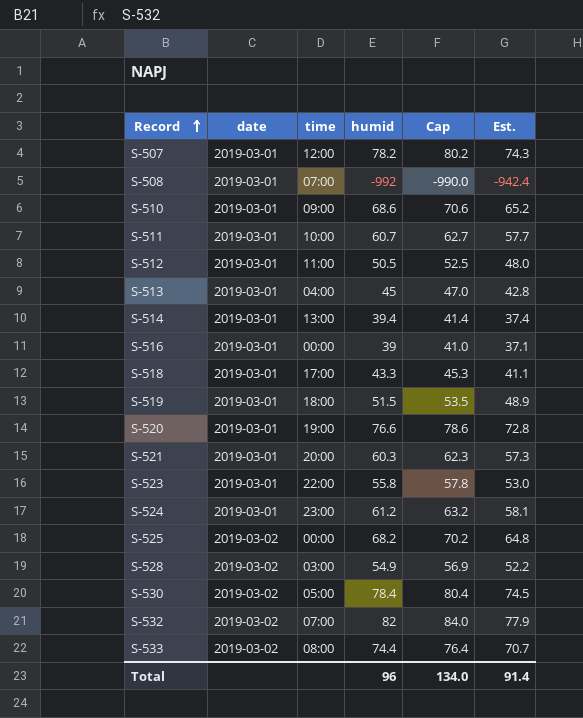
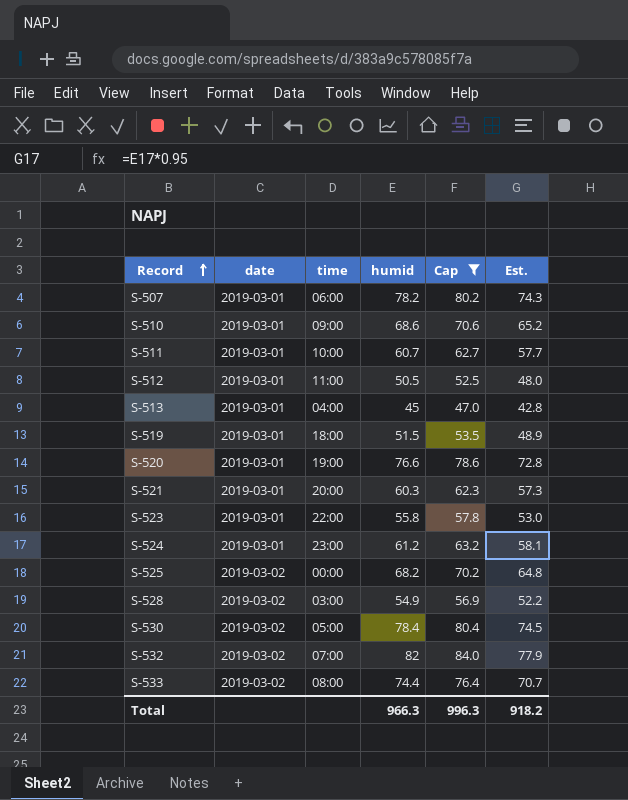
filter: none -> Cap >= 47.0
S-507 | time: 12:00 -> 06:00
Total | humid: 96 -> 966.3
Total | Cap: 134.0 -> 996.3
Total | Est.: 91.4 -> 918.2

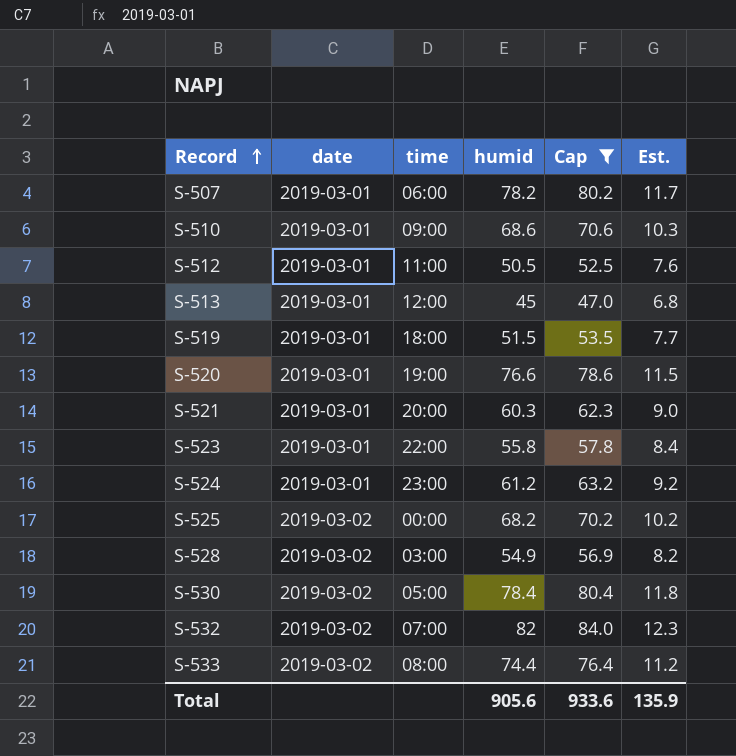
column Est. | formula: [humid] * 0.95 -> [humid] * 0.15
row S-511: 2019-03-01 | 10:00 | 60.7 | 62.7 | 57.7 -> none
S-513 | time: 04:00 -> 12:00
Total | humid: 966.3 -> 905.6
Total | Cap: 996.3 -> 933.6
Total | Est.: 918.2 -> 135.9

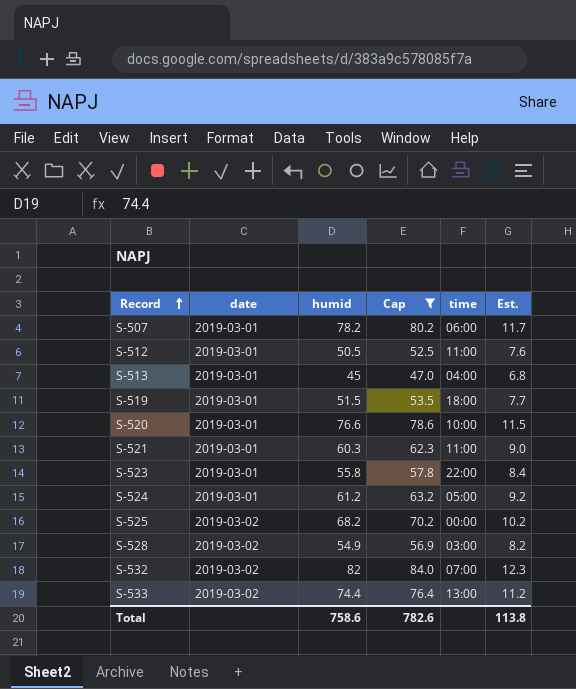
column time | position: 3 -> 5
row S-510: 2019-03-01 | 09:00 | 68.6 | 70.6 | 10.3 -> none
row S-530: 2019-03-02 | 05:00 | 78.4 | 80.4 | 11.8 -> none
S-513 | time: 12:00 -> 04:00
S-520 | time: 19:00 -> 10:00
S-521 | time: 20:00 -> 11:00
S-524 | time: 23:00 -> 05:00
S-533 | time: 08:00 -> 13:00
Total | humid: 905.6 -> 758.6
Total | Cap: 933.6 -> 782.6
Total | Est.: 135.9 -> 113.8

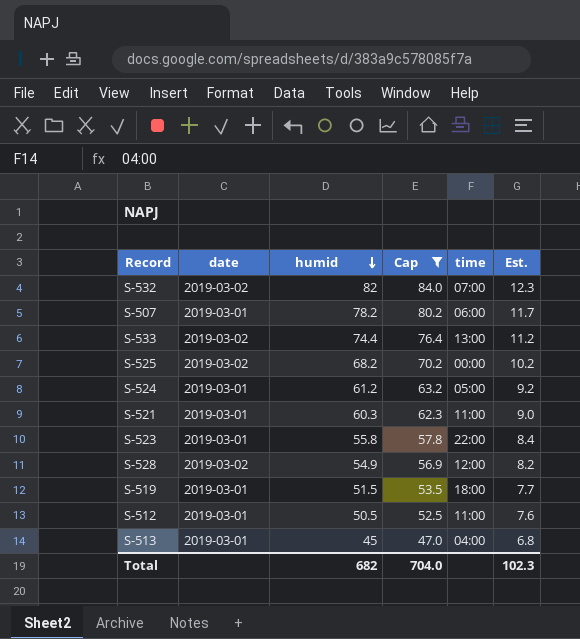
row order: Record ascending -> humid descending
row S-520: 2019-03-01 | 76.6 | 78.6 | 10:00 | 11.5 -> none
S-528 | time: 03:00 -> 12:00
Total | humid: 758.6 -> 682
Total | Cap: 782.6 -> 704.0
Total | Est.: 113.8 -> 102.3

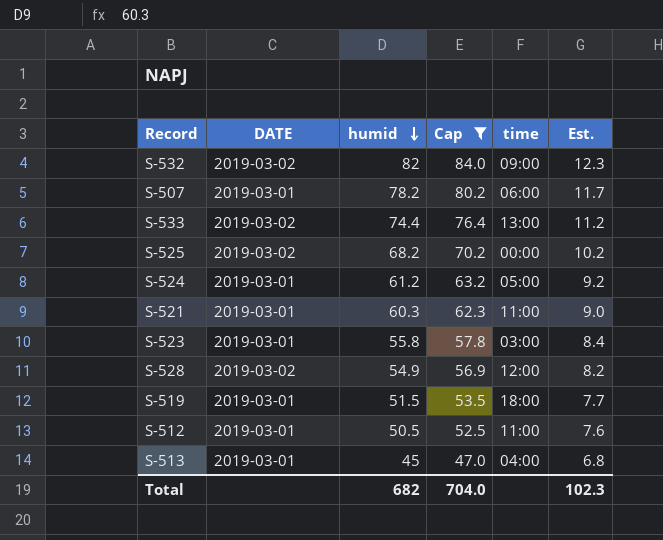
column name: date -> DATE
S-532 | time: 07:00 -> 09:00
S-523 | time: 22:00 -> 03:00

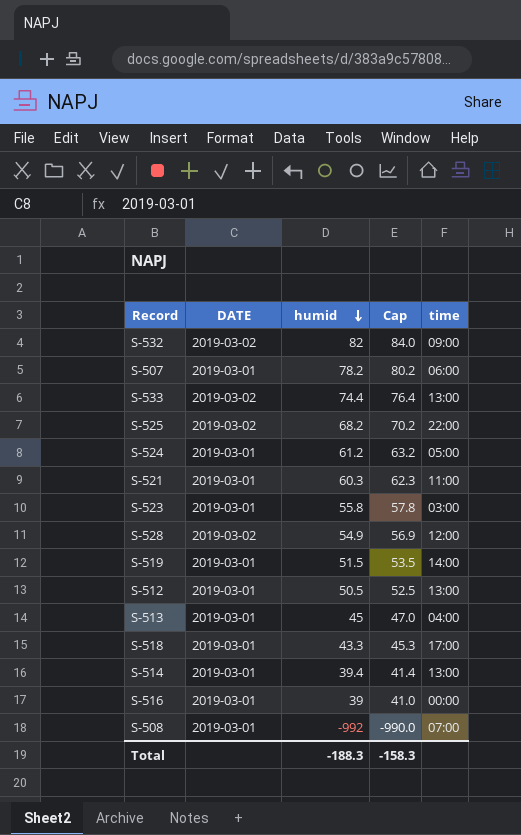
filter: Cap >= 47.0 -> none
column Est. | formula: [humid] * 0.15 -> none
S-525 | time: 00:00 -> 22:00
S-519 | time: 18:00 -> 14:00
S-512 | time: 11:00 -> 13:00
Total | humid: 682 -> -188.3
Total | Cap: 704.0 -> -158.3

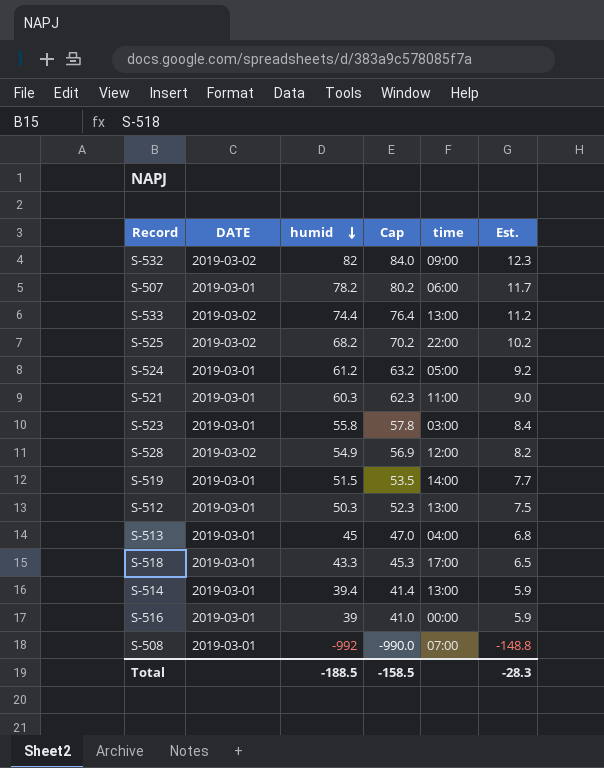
column Est. | formula: none -> [humid] * 0.15
S-512 | humid: 50.5 -> 50.3
S-512 | Cap: 52.5 -> 52.3
Total | humid: -188.3 -> -188.5
Total | Cap: -158.3 -> -158.5

